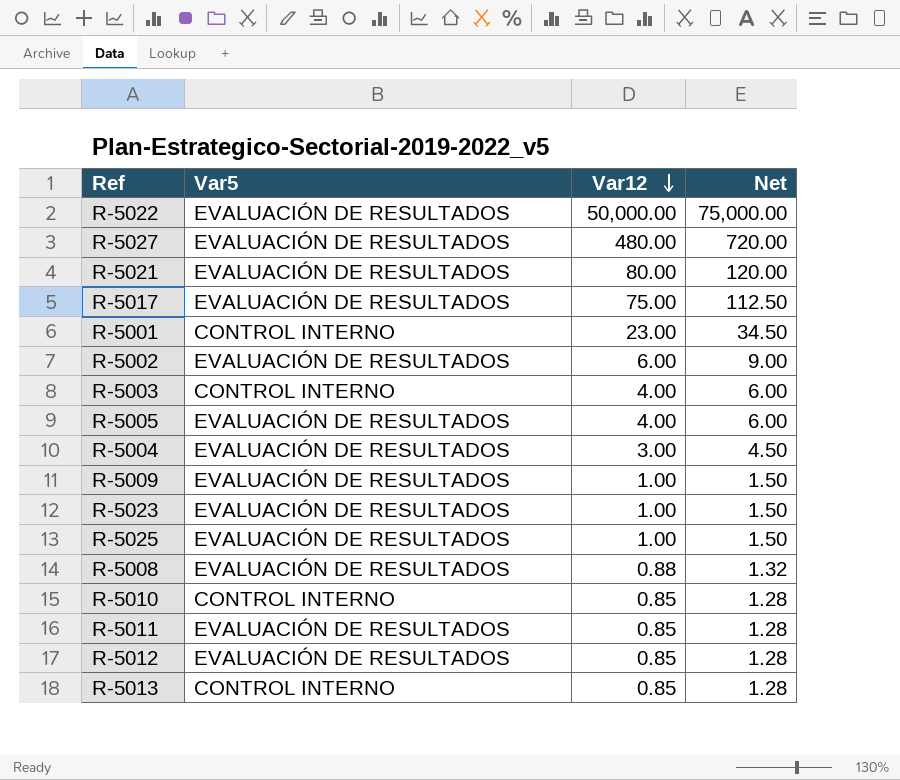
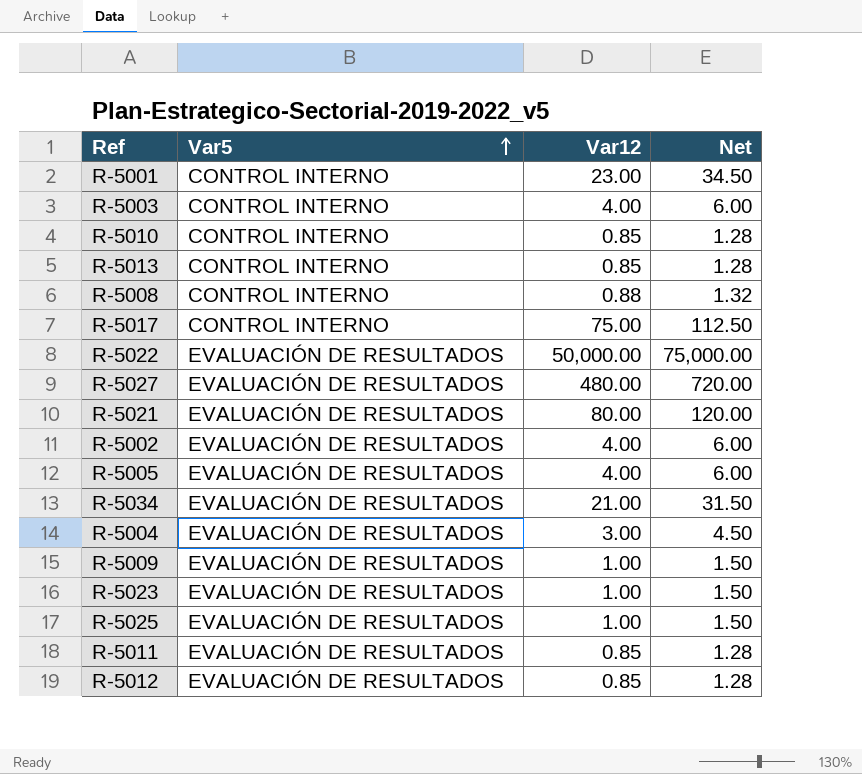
row order: Var12 descending -> Var5 ascending
R-5008 | Var5: EVALUACIÓN DE RESULTADOS -> CONTROL INTERNO
R-5017 | Var5: EVALUACIÓN DE RESULTADOS -> CONTROL INTERNO
R-5002 | Var12: 6.00 -> 4.00
R-5002 | Net: 9.00 -> 6.00
row R-5034: none -> EVALUACIÓN DE RESULTADOS | 21.00 | 31.50

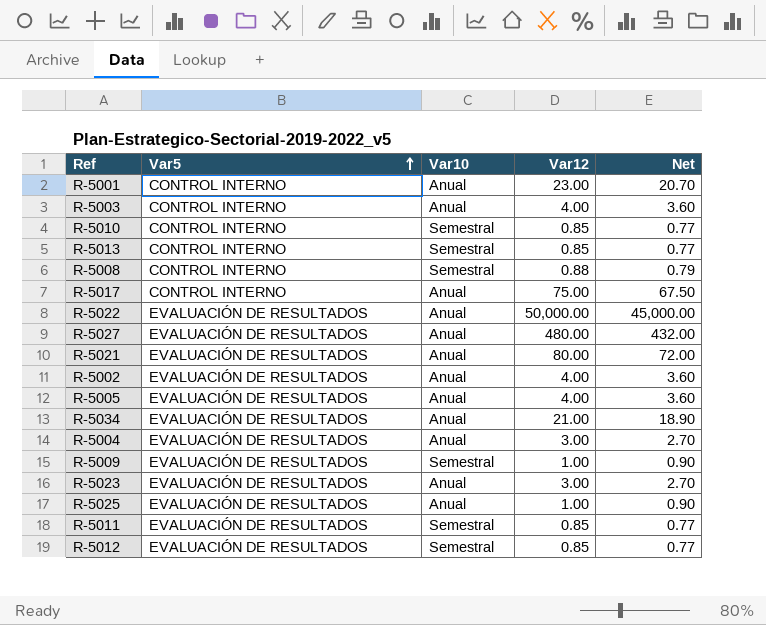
column Var10 | position: none -> 3
column Net | formula: [Var12] * 1.5 -> [Var12] * 0.9
R-5023 | Var12: 1.00 -> 3.00

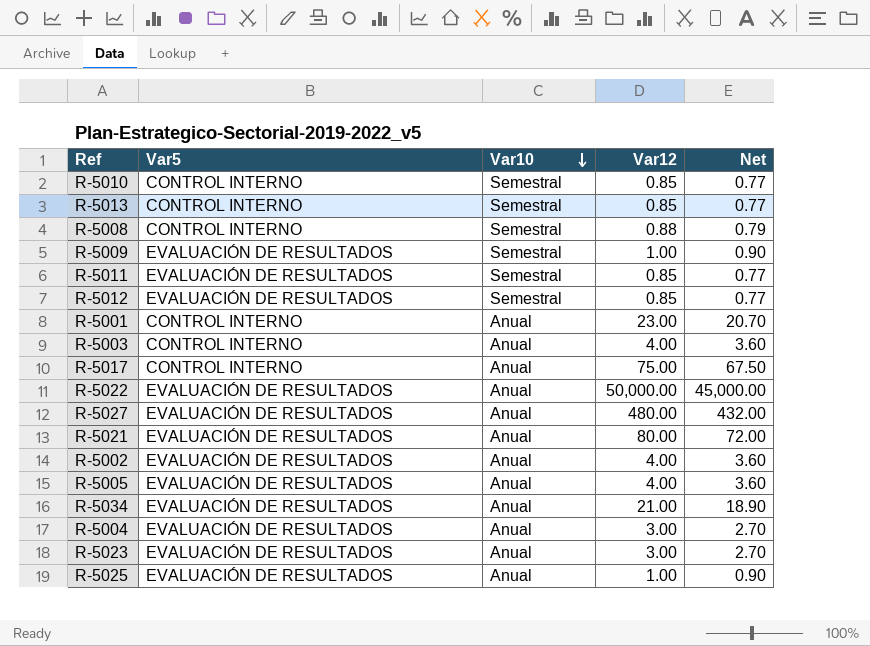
row order: Var5 ascending -> Var10 descending

